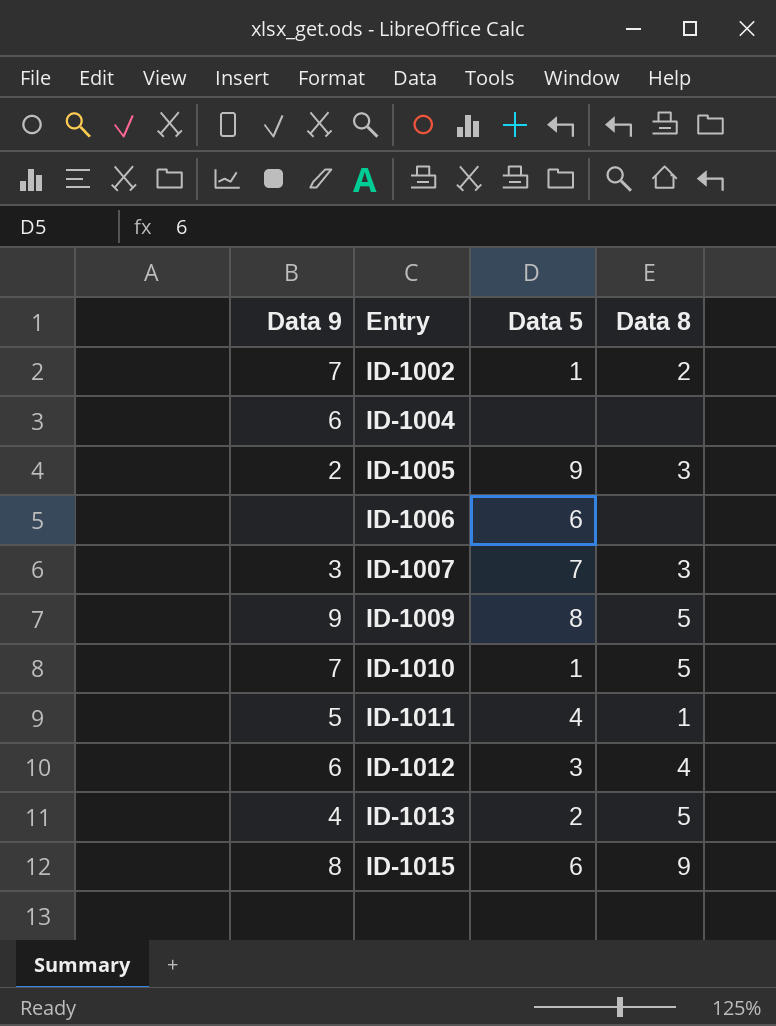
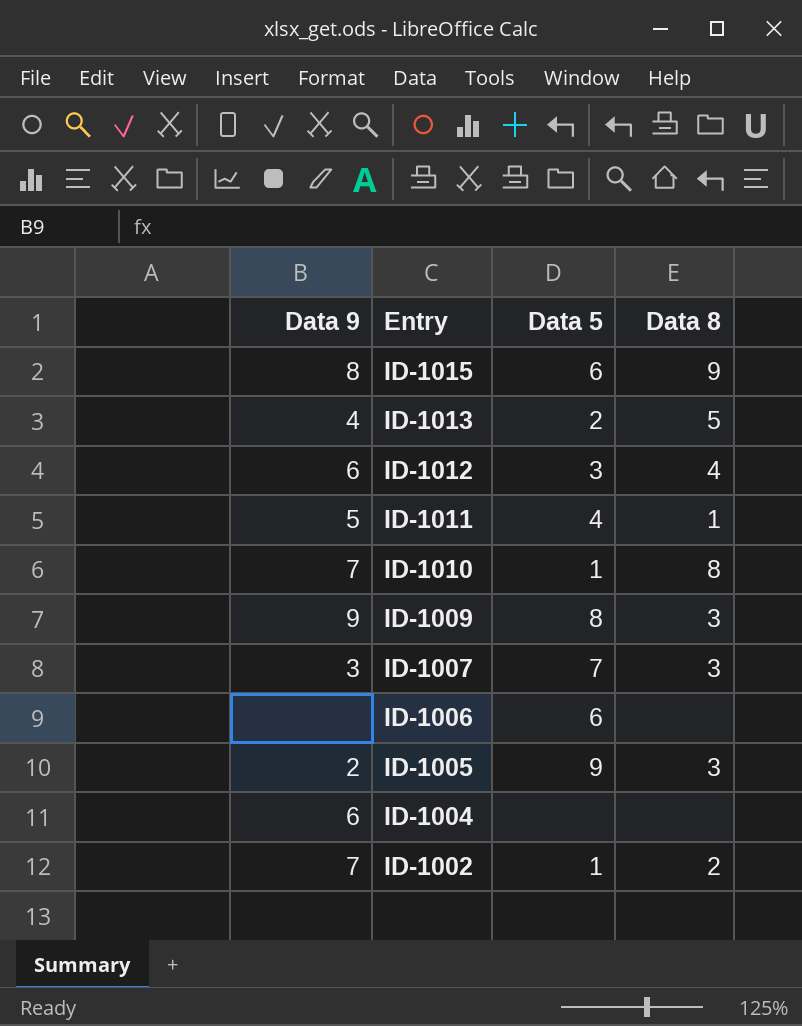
row order: Entry ascending -> Entry descending
ID-1010 | Data 8: 5 -> 8
ID-1009 | Data 8: 5 -> 3

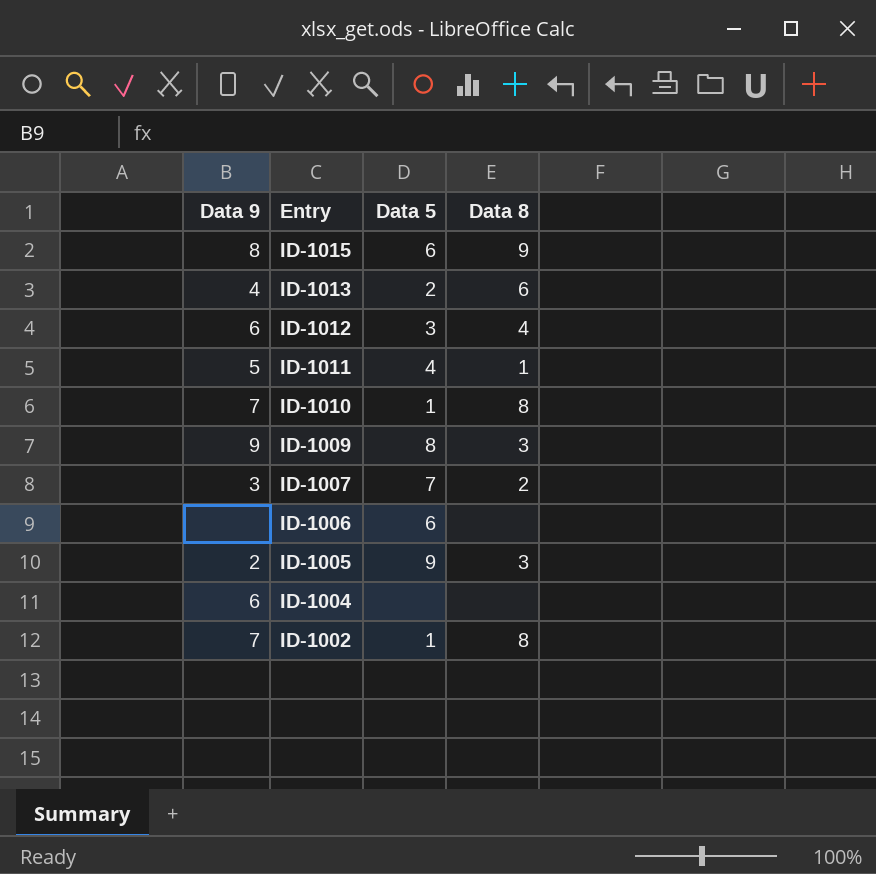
ID-1013 | Data 8: 5 -> 6
ID-1007 | Data 8: 3 -> 2
ID-1002 | Data 8: 2 -> 8

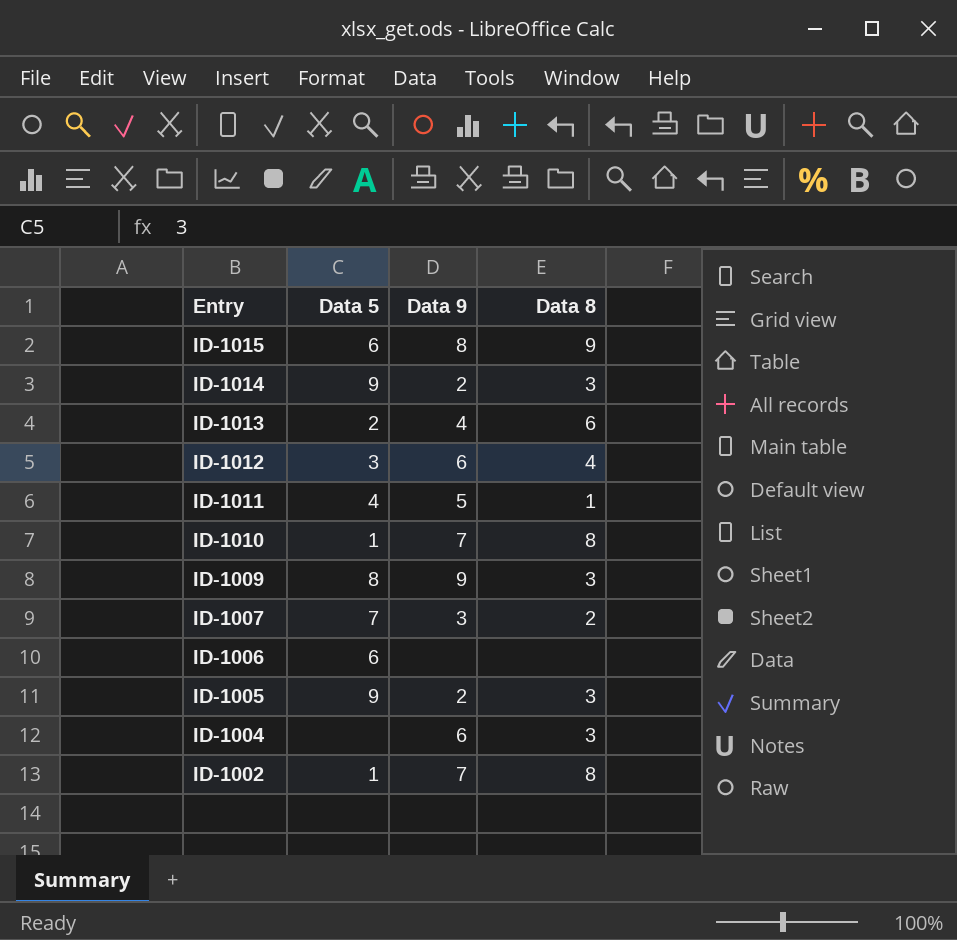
column Data 9 | position: 1 -> 3
row ID-1014: none -> 9 | 2 | 3
ID-1004 | Data 8: none -> 3

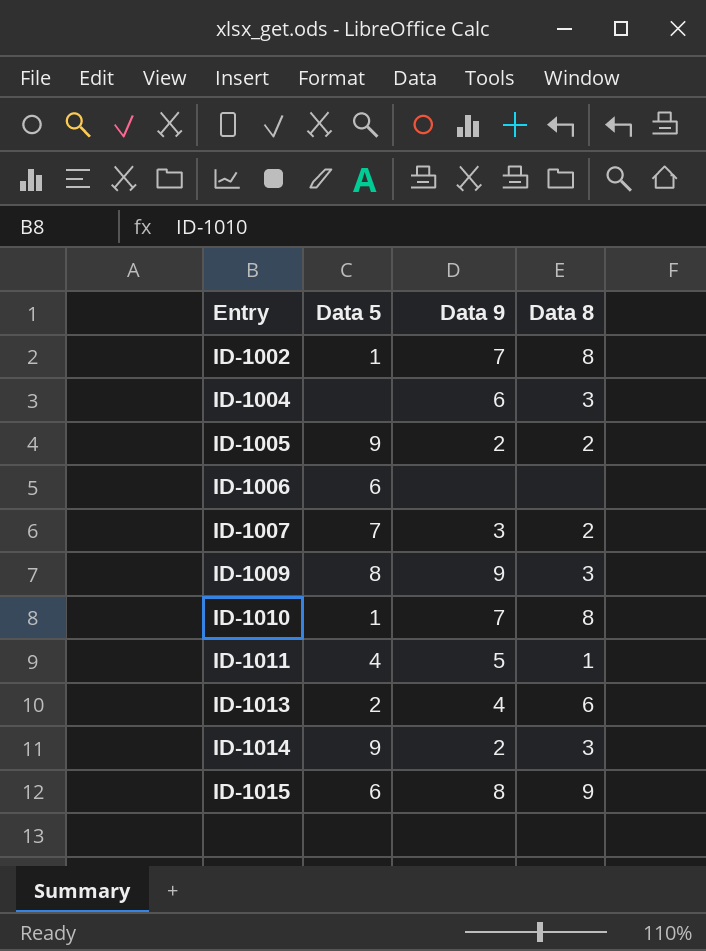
row order: Entry descending -> Entry ascending
row ID-1012: 3 | 6 | 4 -> none
ID-1005 | Data 8: 3 -> 2

